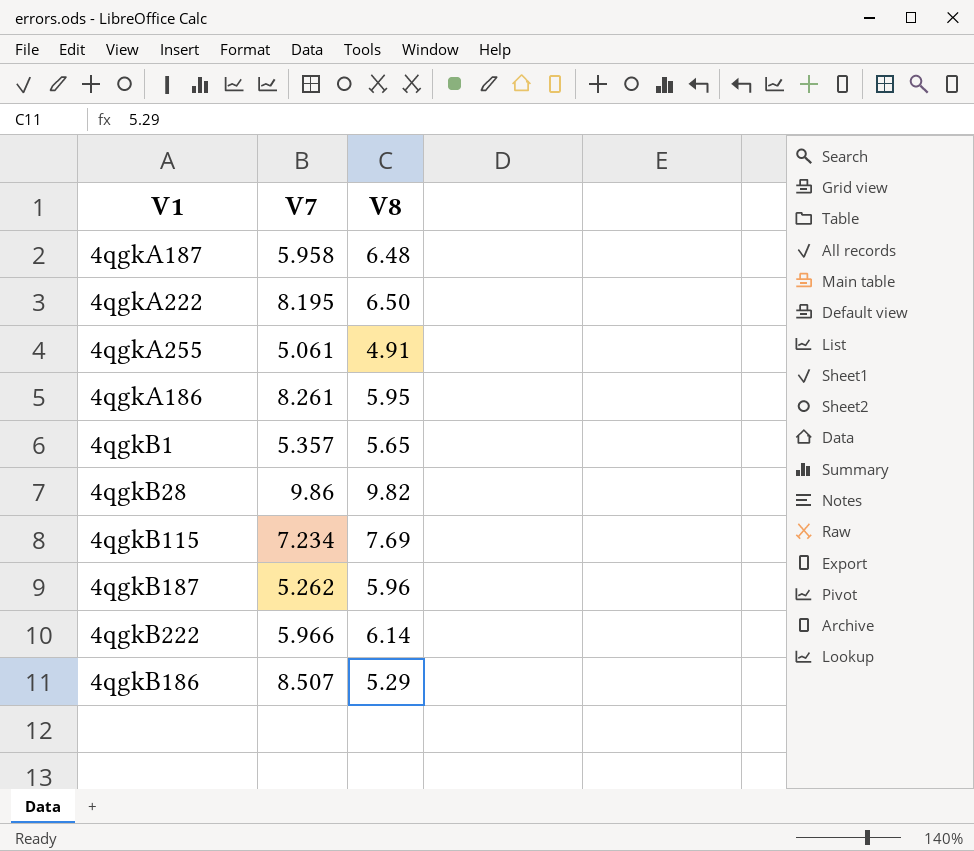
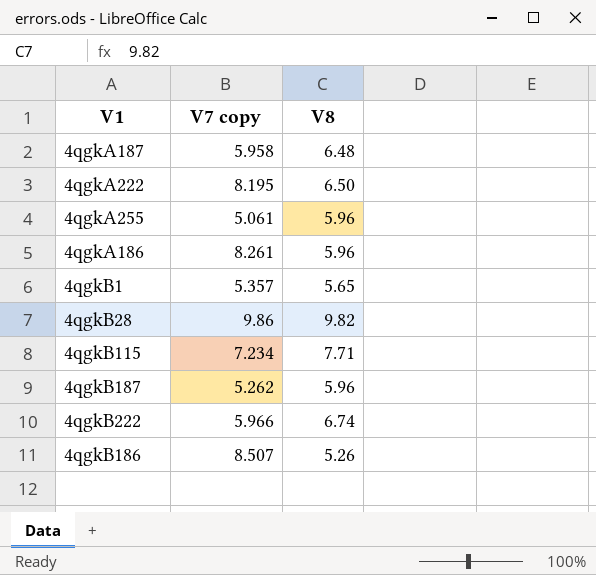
column name: V7 -> V7 copy
4qgkA255 | V8: 4.91 -> 5.96
4qgkA186 | V8: 5.95 -> 5.96
4qgkB115 | V8: 7.69 -> 7.71
4qgkB222 | V8: 6.14 -> 6.74
4qgkB186 | V8: 5.29 -> 5.26

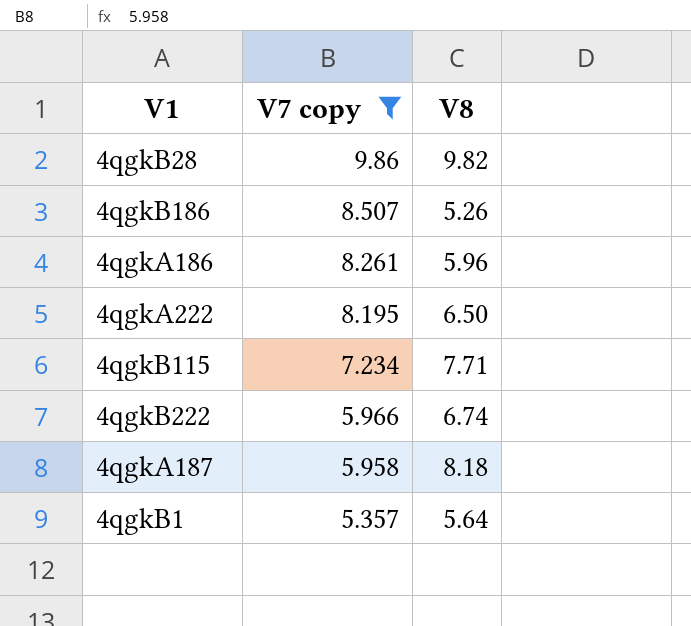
filter: none -> V7 copy >= 5.357
row order: none -> V7 copy descending
4qgkA187 | V8: 6.48 -> 8.18
4qgkB1 | V8: 5.65 -> 5.64

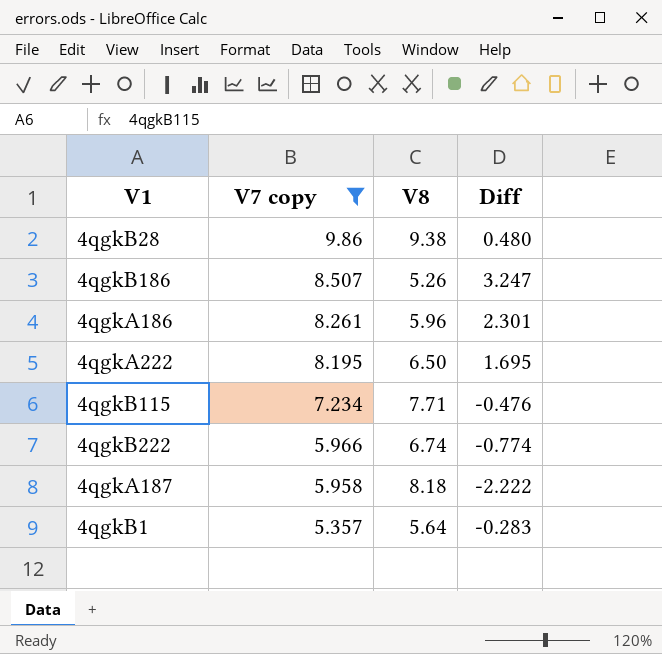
column Diff | formula: none -> [V7 copy] - [V8]
4qgkB28 | V8: 9.82 -> 9.38

